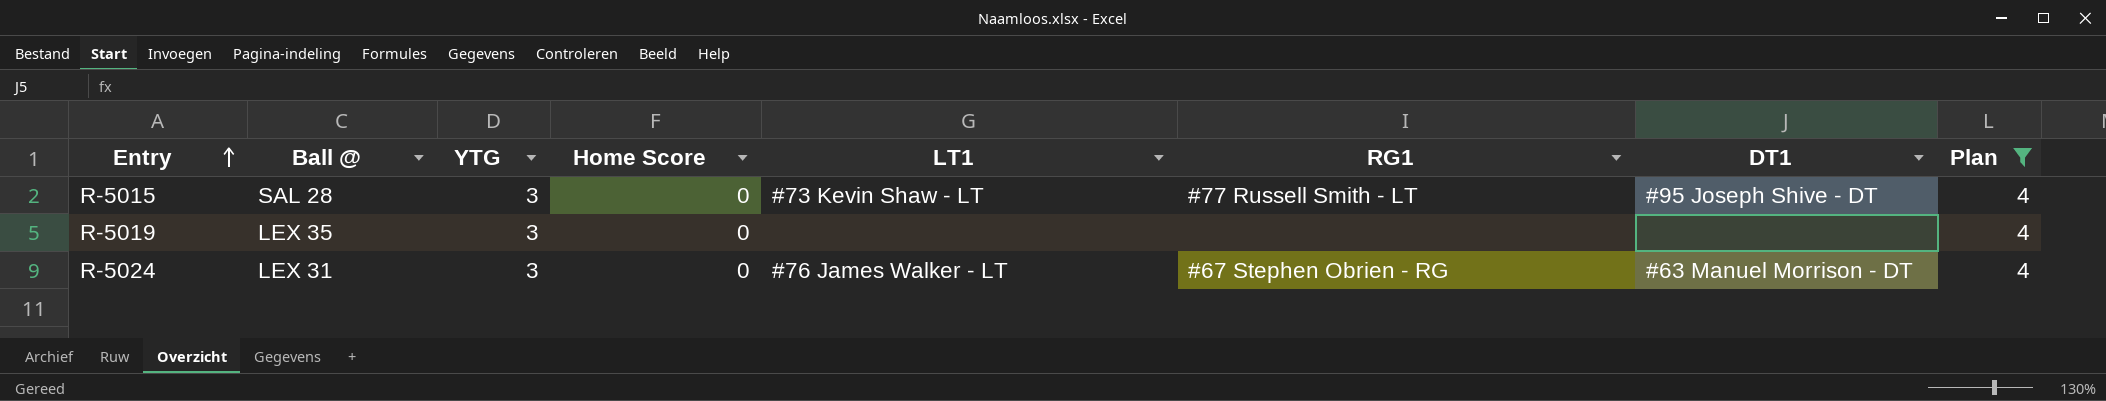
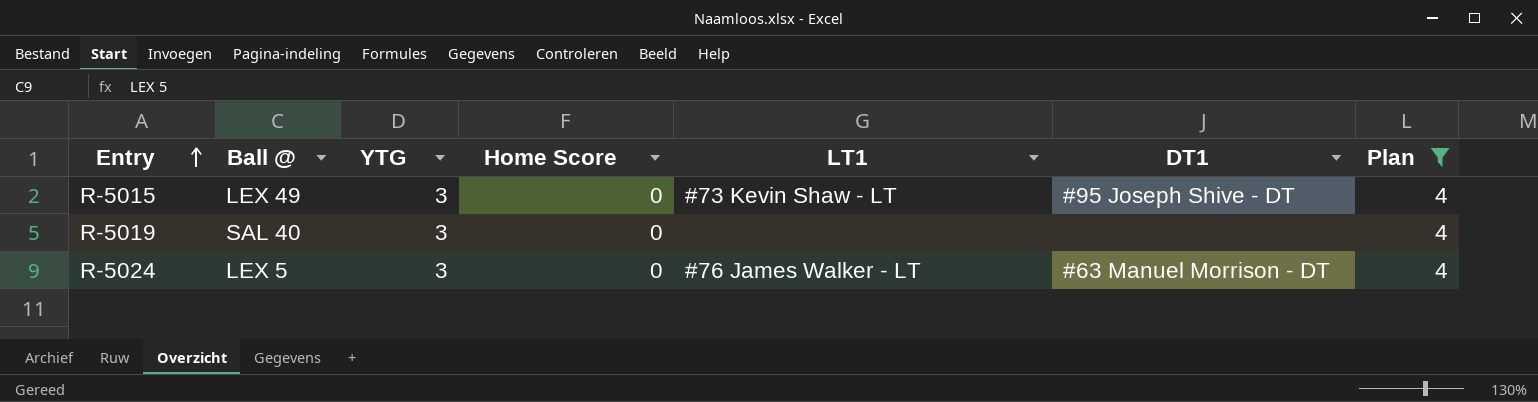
column RG1 | position: 6 -> none
R-5015 | Ball @: SAL 28 -> LEX 49
R-5019 | Ball @: LEX 35 -> SAL 40
R-5024 | Ball @: LEX 31 -> LEX 5

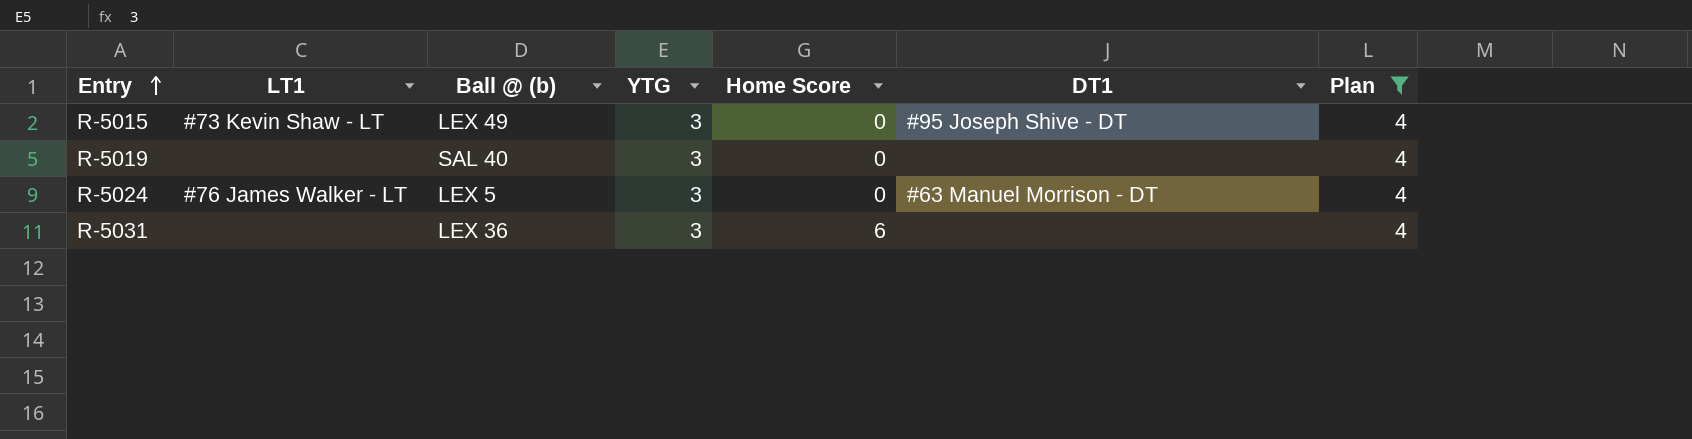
column LT1 | position: 5 -> 2
column name: Ball @ -> Ball @ (b)
row R-5031: none -> none | LEX 36 | 3 | 6 | none | 4

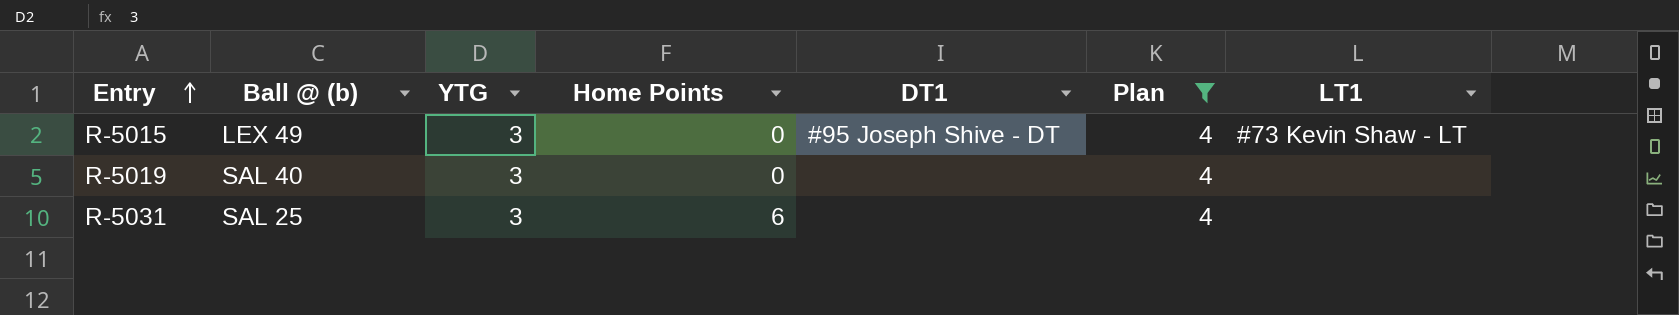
column name: Home Score -> Home Points
column LT1 | position: 2 -> 7
row R-5024: #76 James Walker - LT | LEX 5 | 3 | 0 | #63 Manuel Morrison - DT | 4 -> none
R-5031 | Ball @ (b): LEX 36 -> SAL 25

